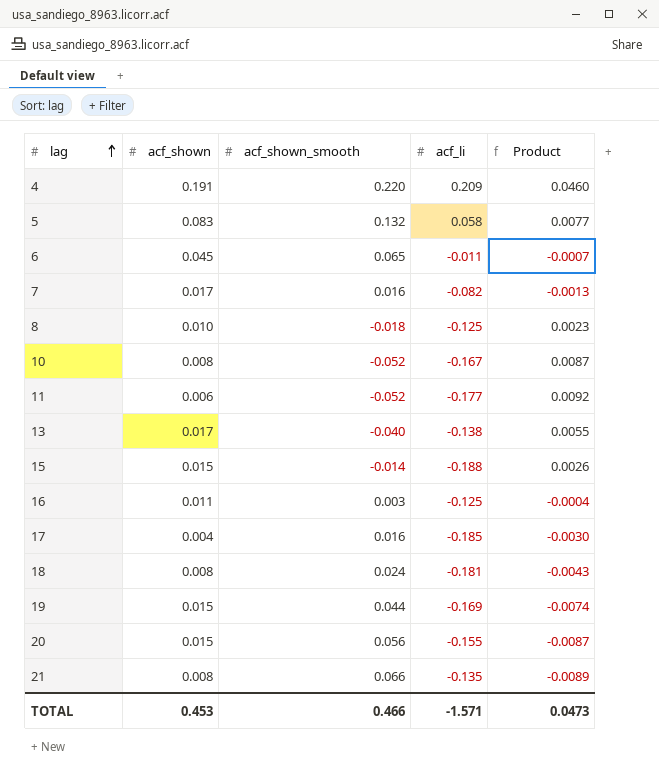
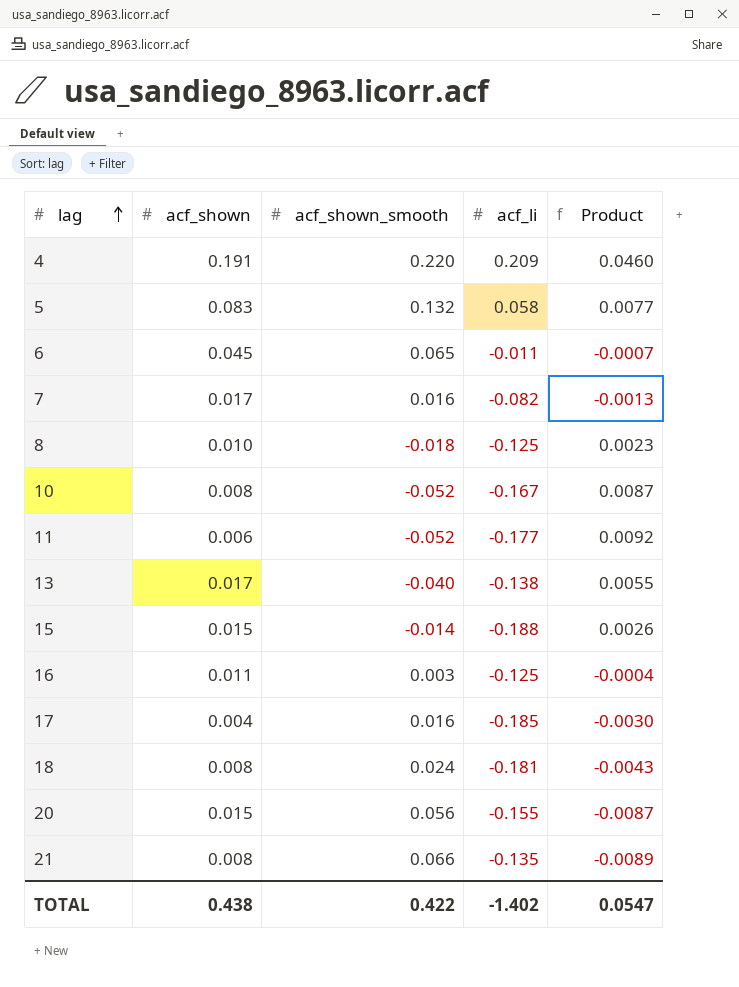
row 19: 0.015 | 0.044 | -0.169 | -0.0074 -> none
TOTAL | acf_shown: 0.453 -> 0.438
TOTAL | acf_shown_smooth: 0.466 -> 0.422
TOTAL | acf_li: -1.571 -> -1.402
TOTAL | Product: 0.0473 -> 0.0547

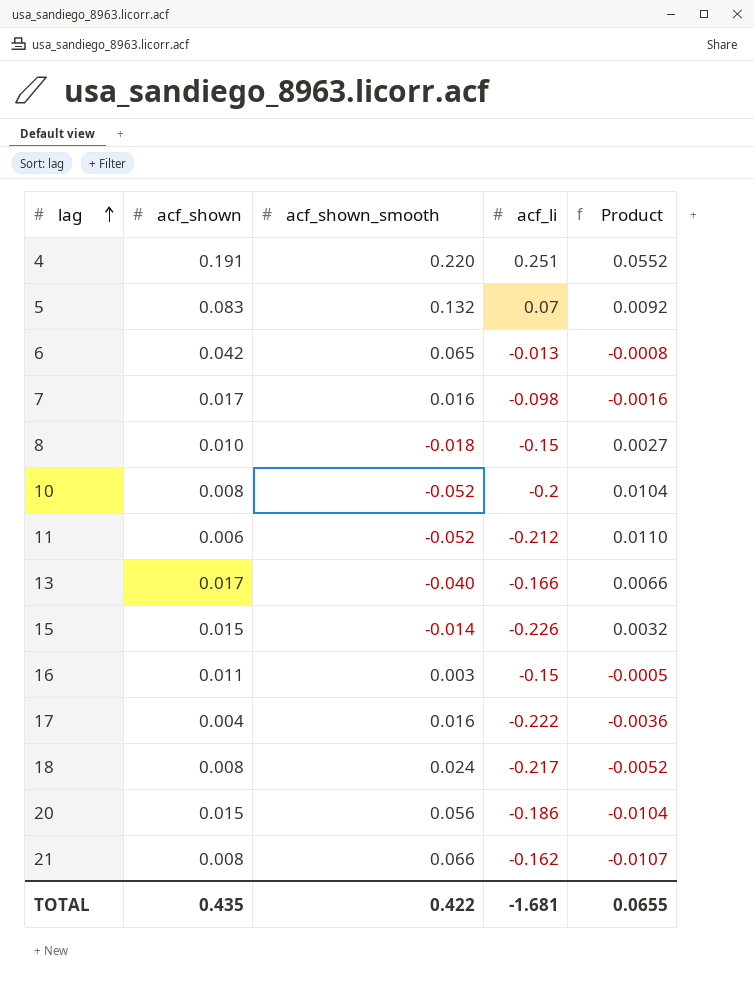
4 | acf_li: 0.209 -> 0.251
4 | Product: 0.0460 -> 0.0552
5 | acf_li: 0.058 -> 0.07
5 | Product: 0.0077 -> 0.0092
6 | acf_shown: 0.045 -> 0.042
6 | acf_li: -0.011 -> -0.013
6 | Product: -0.0007 -> -0.0008
7 | acf_li: -0.082 -> -0.098
7 | Product: -0.0013 -> -0.0016
8 | acf_li: -0.125 -> -0.15
8 | Product: 0.0023 -> 0.0027
10 | acf_li: -0.167 -> -0.2
10 | Product: 0.0087 -> 0.0104
11 | acf_li: -0.177 -> -0.212
11 | Product: 0.0092 -> 0.0110
13 | acf_li: -0.138 -> -0.166
13 | Product: 0.0055 -> 0.0066
15 | acf_li: -0.188 -> -0.226
15 | Product: 0.0026 -> 0.0032
16 | acf_li: -0.125 -> -0.15
16 | Product: -0.0004 -> -0.0005
17 | acf_li: -0.185 -> -0.222
17 | Product: -0.0030 -> -0.0036
18 | acf_li: -0.181 -> -0.217
18 | Product: -0.0043 -> -0.0052
20 | acf_li: -0.155 -> -0.186
20 | Product: -0.0087 -> -0.0104
21 | acf_li: -0.135 -> -0.162
21 | Product: -0.0089 -> -0.0107
TOTAL | acf_shown: 0.438 -> 0.435
TOTAL | acf_li: -1.402 -> -1.681
TOTAL | Product: 0.0547 -> 0.0655

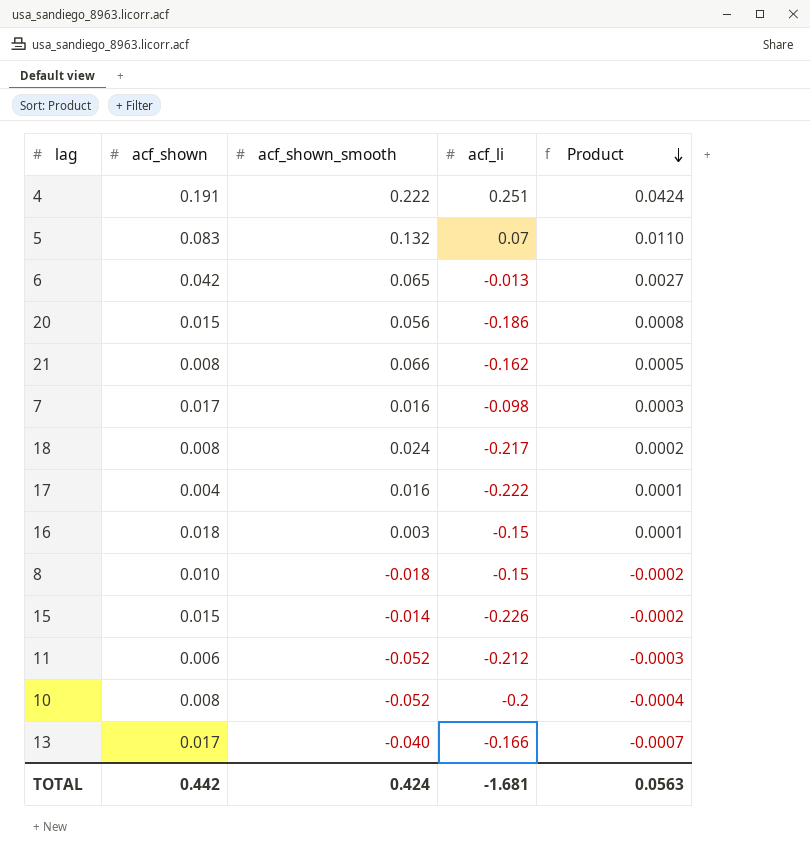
row order: lag ascending -> Product descending
column Product | formula: [acf_shown_smooth] * [acf_li] -> [acf_shown] * [acf_shown_smooth]
4 | acf_shown_smooth: 0.220 -> 0.222
16 | acf_shown: 0.011 -> 0.018
TOTAL | acf_shown: 0.435 -> 0.442
TOTAL | acf_shown_smooth: 0.422 -> 0.424
TOTAL | Product: 0.0655 -> 0.0563

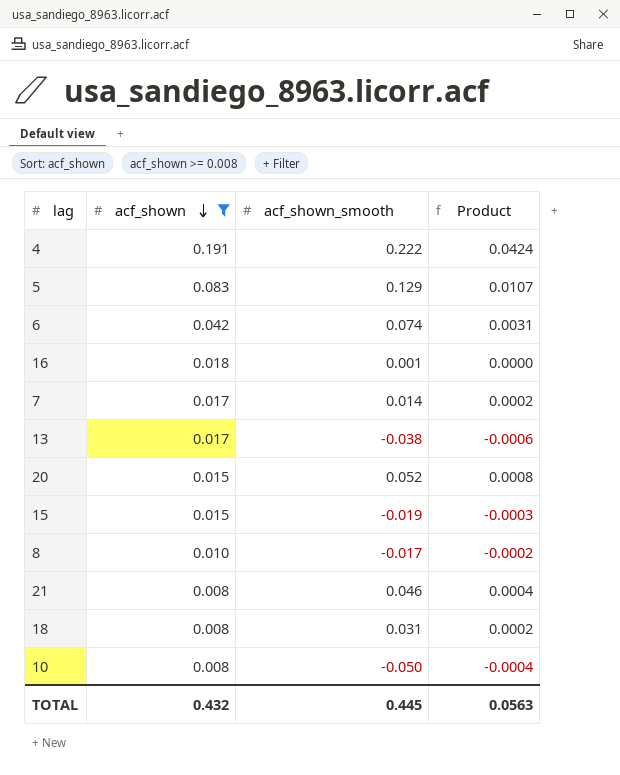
filter: none -> acf_shown >= 0.008
row order: Product descending -> acf_shown descending
column acf_li | position: 4 -> none
5 | acf_shown_smooth: 0.132 -> 0.129
5 | Product: 0.0110 -> 0.0107
6 | acf_shown_smooth: 0.065 -> 0.074
6 | Product: 0.0027 -> 0.0031
16 | acf_shown_smooth: 0.003 -> 0.001
16 | Product: 0.0001 -> 0.0000
7 | acf_shown_smooth: 0.016 -> 0.014
7 | Product: 0.0003 -> 0.0002
13 | acf_shown_smooth: -0.040 -> -0.038
13 | Product: -0.0007 -> -0.0006
20 | acf_shown_smooth: 0.056 -> 0.052
15 | acf_shown_smooth: -0.014 -> -0.019
15 | Product: -0.0002 -> -0.0003
8 | acf_shown_smooth: -0.018 -> -0.017
21 | acf_shown_smooth: 0.066 -> 0.046
21 | Product: 0.0005 -> 0.0004
18 | acf_shown_smooth: 0.024 -> 0.031
10 | acf_shown_smooth: -0.052 -> -0.050
TOTAL | acf_shown: 0.442 -> 0.432
TOTAL | acf_shown_smooth: 0.424 -> 0.445

